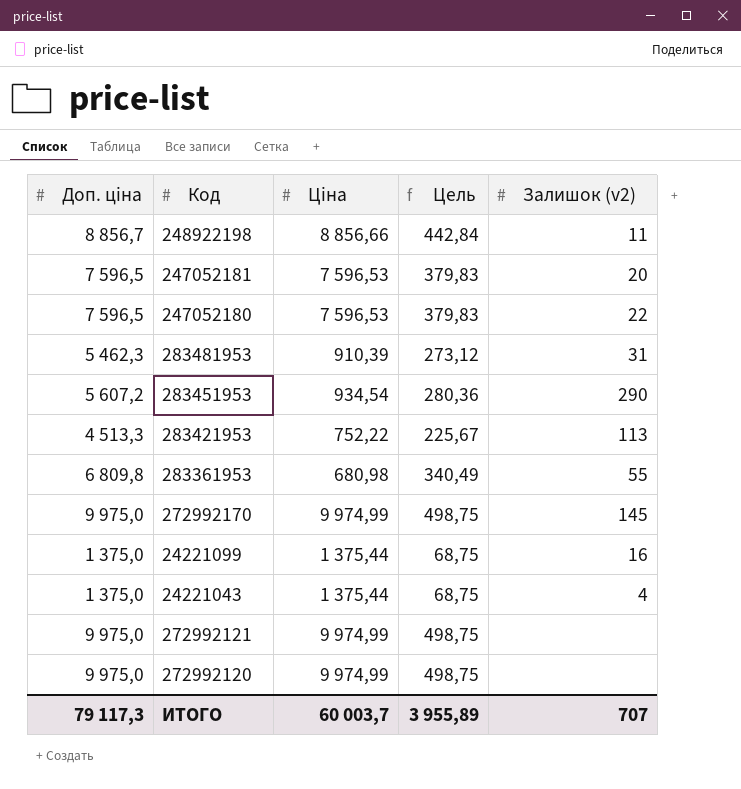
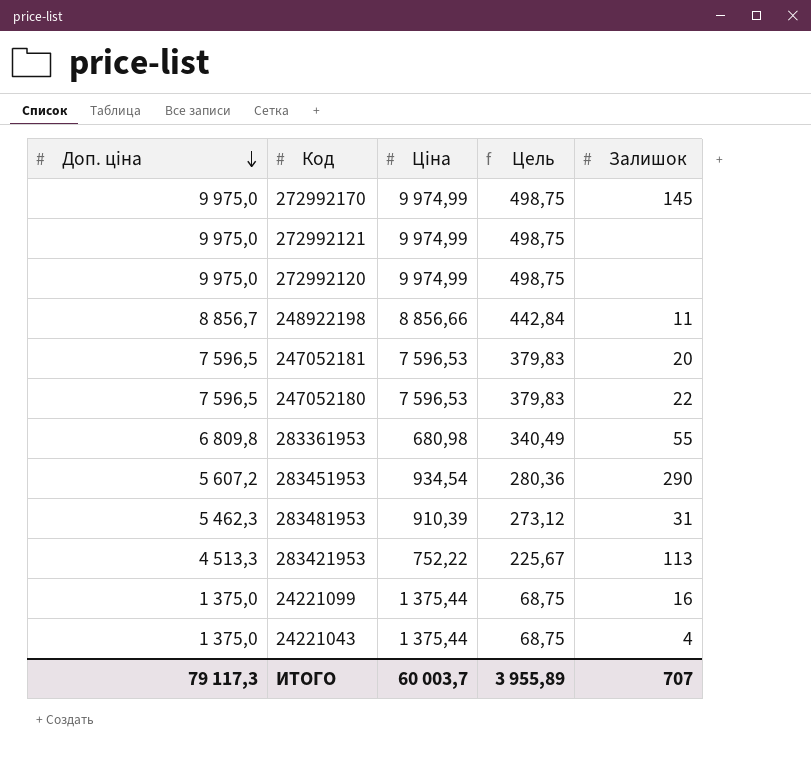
row order: none -> Доп. ціна descending
column name: Залишок (v2) -> Залишок

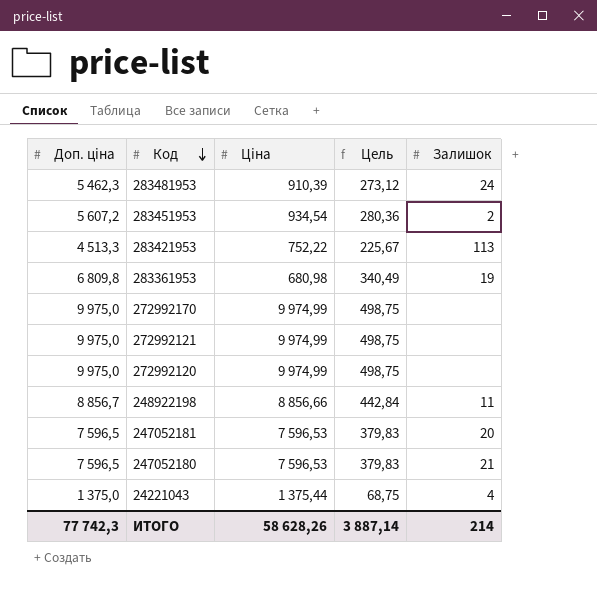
row order: Доп. ціна descending -> Код descending
row 24221099: 1 375,0 | 1 375,44 | 68,75 | 16 -> none
283481953 | Залишок: 31 -> 24
283451953 | Залишок: 290 -> 2
283361953 | Залишок: 55 -> 19
272992170 | Залишок: 145 -> none
247052180 | Залишок: 22 -> 21
ИТОГО | Доп. ціна: 79 117,3 -> 77 742,3
ИТОГО | Ціна: 60 003,7 -> 58 628,26
ИТОГО | Цель: 3 955,89 -> 3 887,14
ИТОГО | Залишок: 707 -> 214

